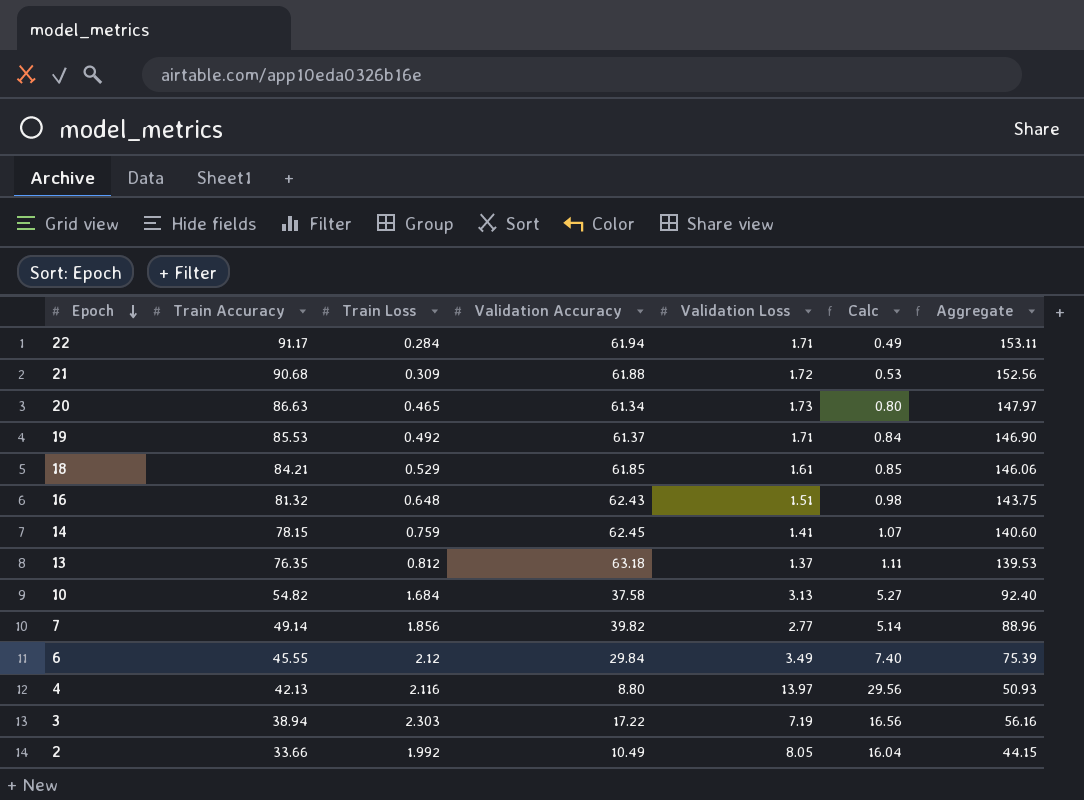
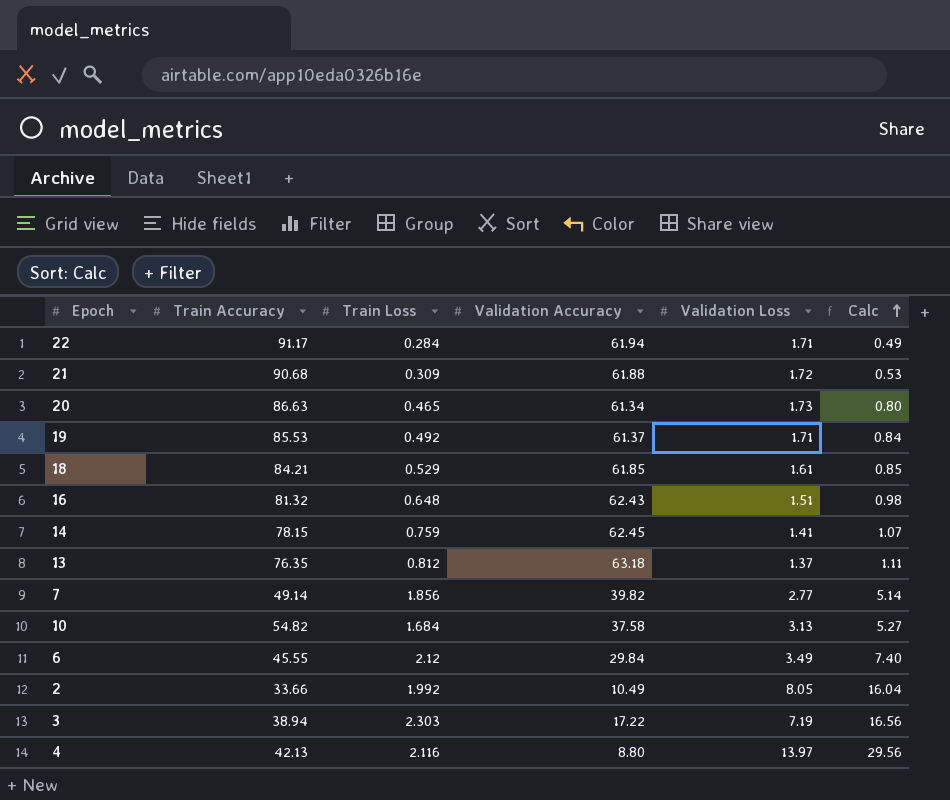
row order: Epoch descending -> Calc ascending
column Aggregate | formula: [Train Accuracy] + [Validation Accuracy] -> none

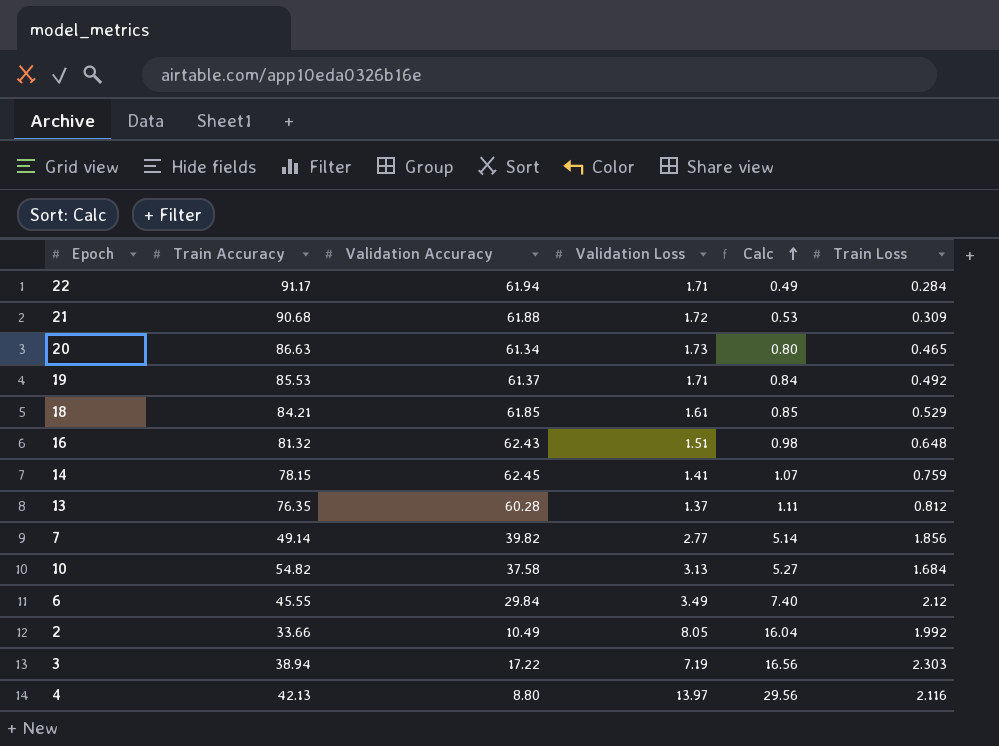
column Train Loss | position: 3 -> 6
13 | Validation Accuracy: 63.18 -> 60.28

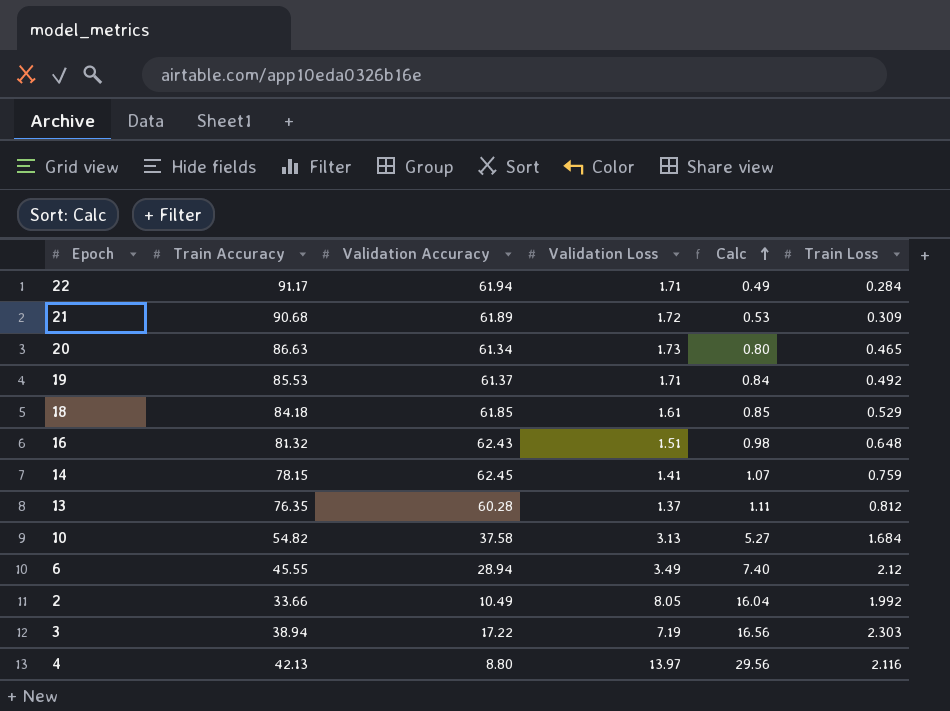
row 7: 49.14 | 39.82 | 2.77 | 5.14 | 1.856 -> none
21 | Validation Accuracy: 61.88 -> 61.89
18 | Train Accuracy: 84.21 -> 84.18
6 | Validation Accuracy: 29.84 -> 28.94

